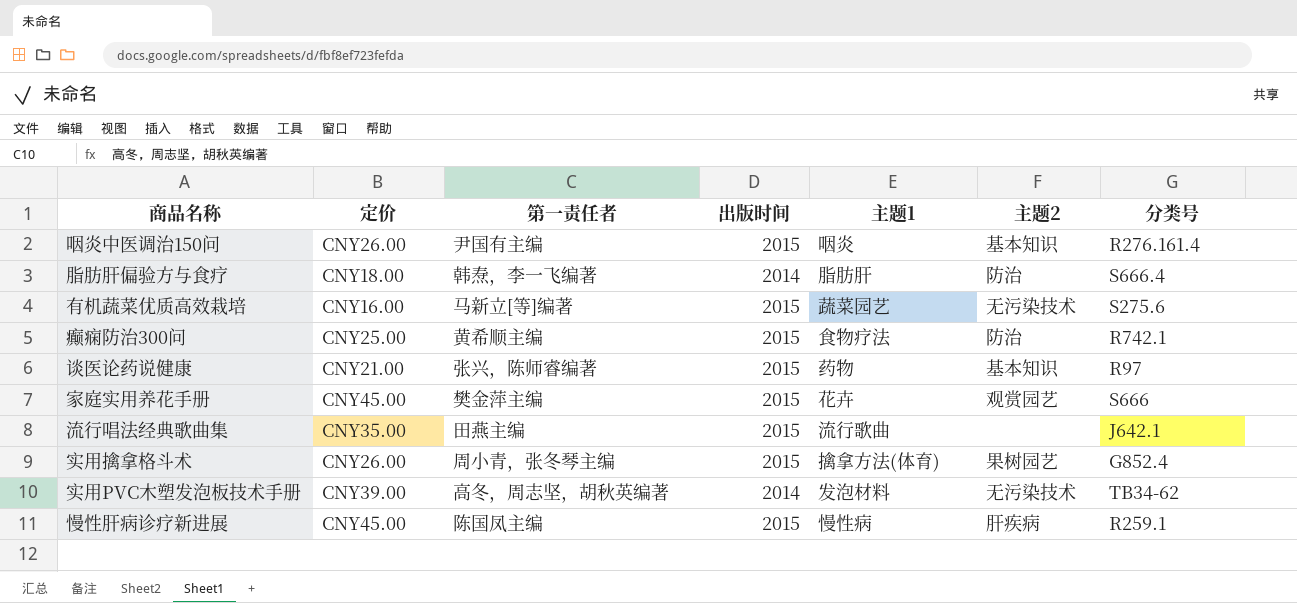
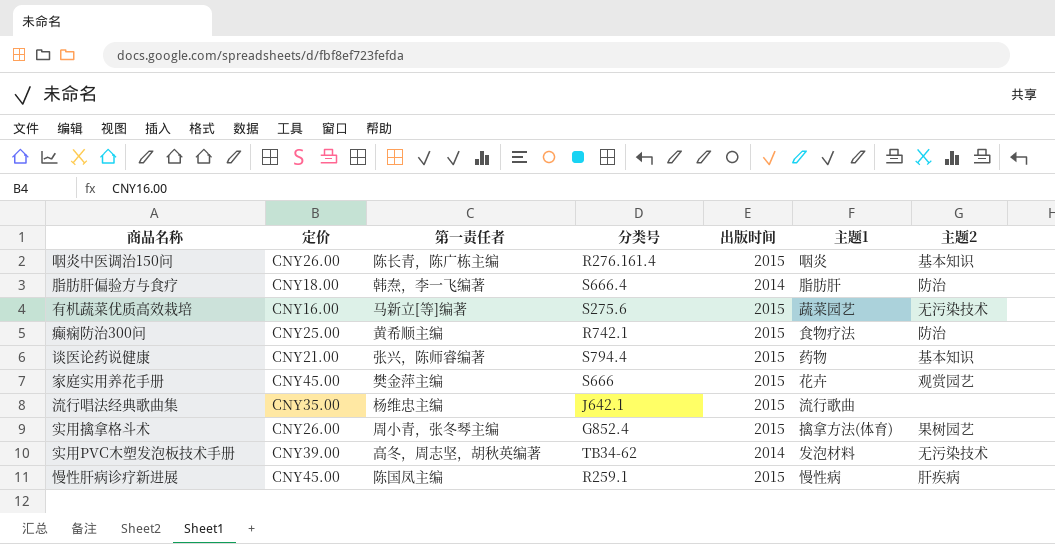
column 分类号 | position: 7 -> 4
咽炎中医调治150问 | 第一责任者: 尹国有主编 -> 陈长青，陈广栋主编
谈医论药说健康 | 分类号: R97 -> S794.4
流行唱法经典歌曲集 | 第一责任者: 田燕主编 -> 杨维忠主编

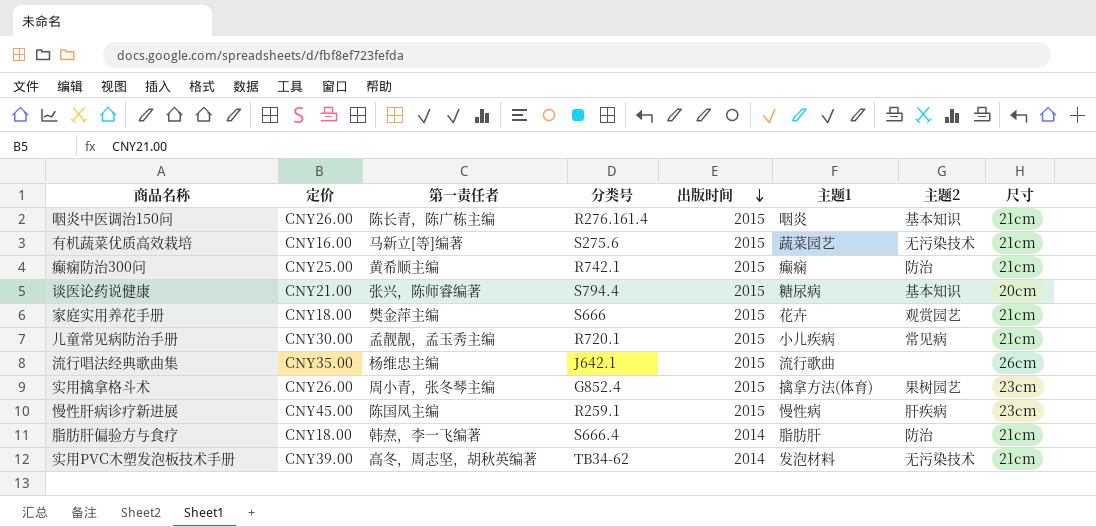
row order: none -> 出版时间 descending
column 尺寸 | position: none -> 8
癫痫防治300问 | 主题1: 食物疗法 -> 癫痫
谈医论药说健康 | 主题1: 药物 -> 糖尿病
家庭实用养花手册 | 定价: CNY45.00 -> CNY18.00
row 儿童常见病防治手册: none -> CNY30.00 | 孟靓靓，孟玉秀主编 | R720.1 | 2015 | 小儿疾病 | 常见病 | 21cm

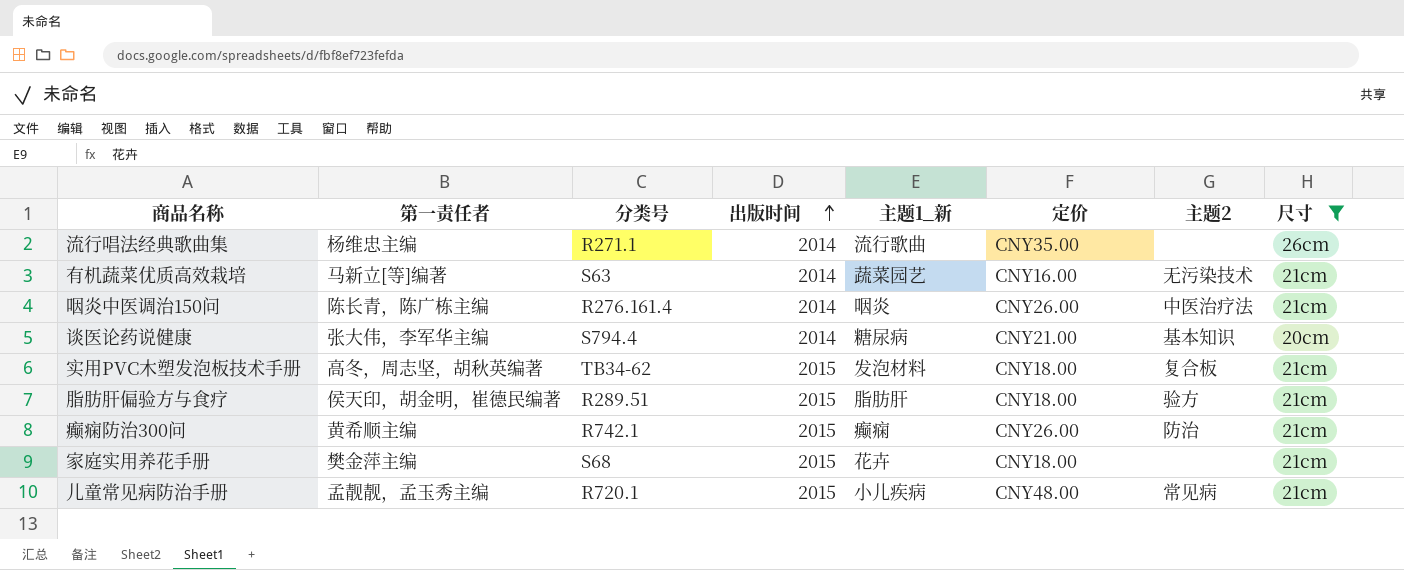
filter: none -> 尺寸 != 23cm
row order: 出版时间 descending -> 出版时间 ascending
column name: 主题1 -> 主题1_新
column 定价 | position: 2 -> 6
流行唱法经典歌曲集 | 分类号: J642.1 -> R271.1
流行唱法经典歌曲集 | 出版时间: 2015 -> 2014
有机蔬菜优质高效栽培 | 分类号: S275.6 -> S63
有机蔬菜优质高效栽培 | 出版时间: 2015 -> 2014
咽炎中医调治150问 | 出版时间: 2015 -> 2014
咽炎中医调治150问 | 主题2: 基本知识 -> 中医治疗法
谈医论药说健康 | 第一责任者: 张兴，陈师睿编著 -> 张大伟，李军华主编
谈医论药说健康 | 出版时间: 2015 -> 2014
实用PVC木塑发泡板技术手册 | 出版时间: 2014 -> 2015
实用PVC木塑发泡板技术手册 | 定价: CNY39.00 -> CNY18.00
实用PVC木塑发泡板技术手册 | 主题2: 无污染技术 -> 复合板
脂肪肝偏验方与食疗 | 第一责任者: 韩焘，李一飞编著 -> 侯天印，胡金明，崔德民编著
脂肪肝偏验方与食疗 | 分类号: S666.4 -> R289.51
脂肪肝偏验方与食疗 | 出版时间: 2014 -> 2015
脂肪肝偏验方与食疗 | 主题2: 防治 -> 验方
癫痫防治300问 | 定价: CNY25.00 -> CNY26.00
家庭实用养花手册 | 分类号: S666 -> S68
家庭实用养花手册 | 主题2: 观赏园艺 -> none
儿童常见病防治手册 | 定价: CNY30.00 -> CNY48.00

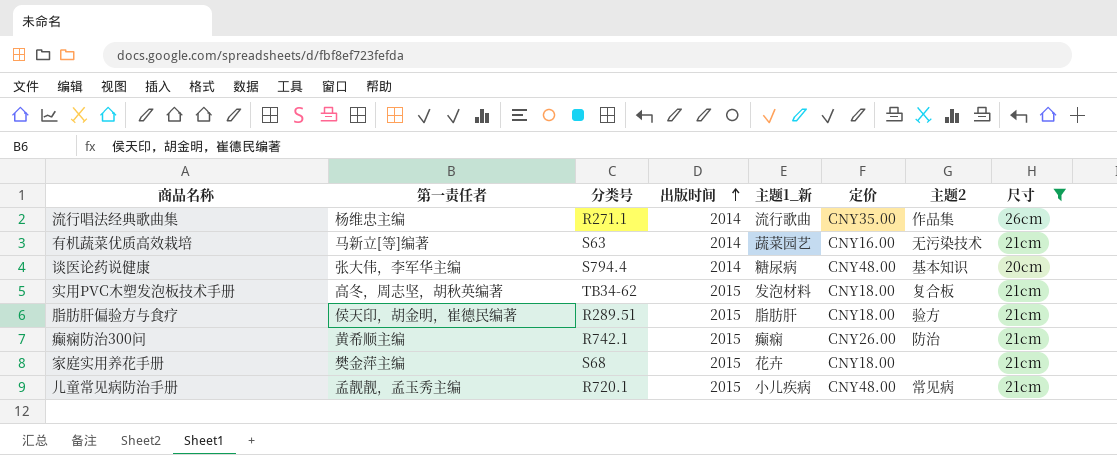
row 咽炎中医调治150问: 陈长青，陈广栋主编 | R276.161.4 | 2014 | 咽炎 | CNY26.00 | 中医治疗法 | 21cm -> none
流行唱法经典歌曲集 | 主题2: none -> 作品集
谈医论药说健康 | 定价: CNY21.00 -> CNY48.00

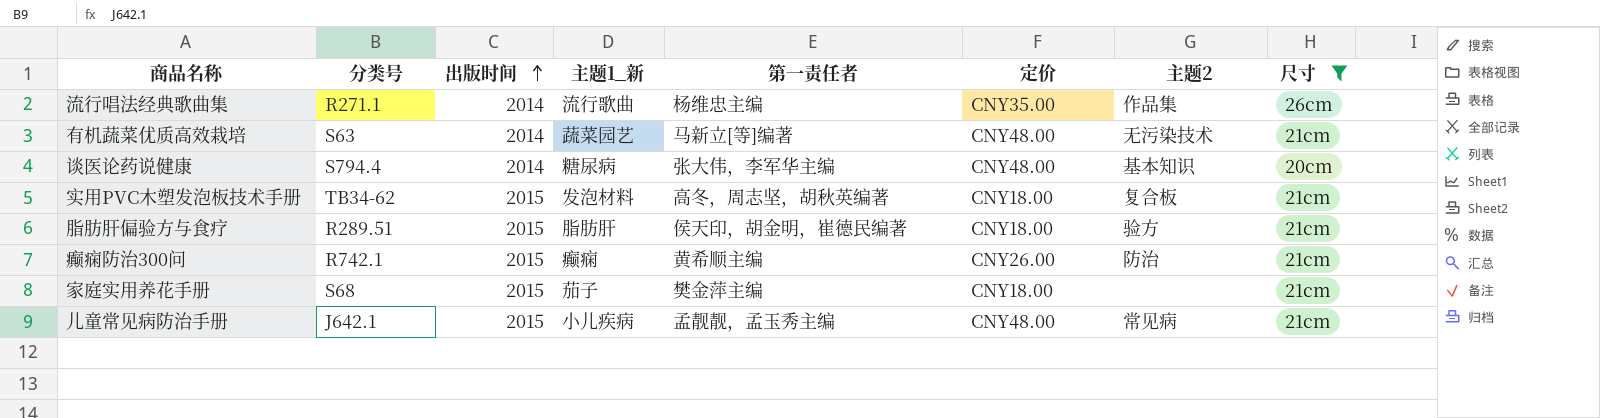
column 第一责任者 | position: 2 -> 5
有机蔬菜优质高效栽培 | 定价: CNY16.00 -> CNY48.00
家庭实用养花手册 | 主题1_新: 花卉 -> 茄子
儿童常见病防治手册 | 分类号: R720.1 -> J642.1

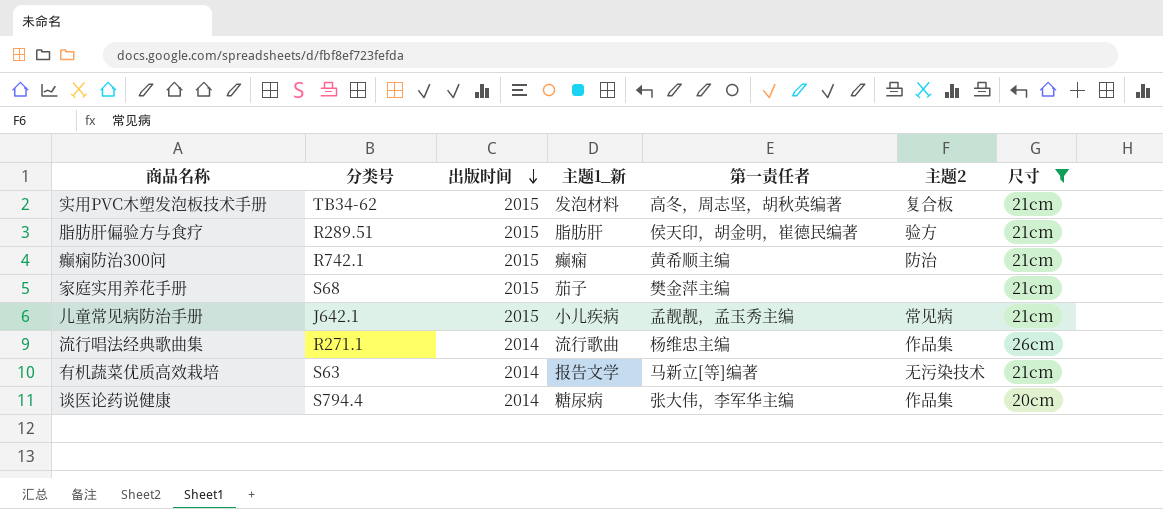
row order: 出版时间 ascending -> 出版时间 descending
column 定价 | position: 6 -> none
有机蔬菜优质高效栽培 | 主题1_新: 蔬菜园艺 -> 报告文学
谈医论药说健康 | 主题2: 基本知识 -> 作品集

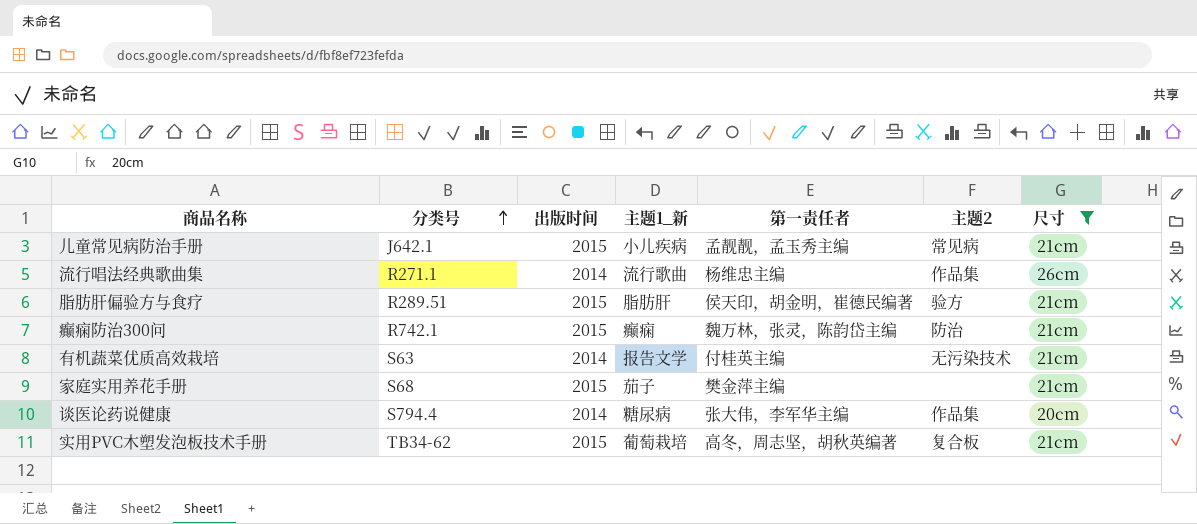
row order: 出版时间 descending -> 分类号 ascending
癫痫防治300问 | 第一责任者: 黄希顺主编 -> 魏万林，张灵，陈韵岱主编
有机蔬菜优质高效栽培 | 第一责任者: 马新立[等]编著 -> 付桂英主编
实用PVC木塑发泡板技术手册 | 主题1_新: 发泡材料 -> 葡萄栽培

